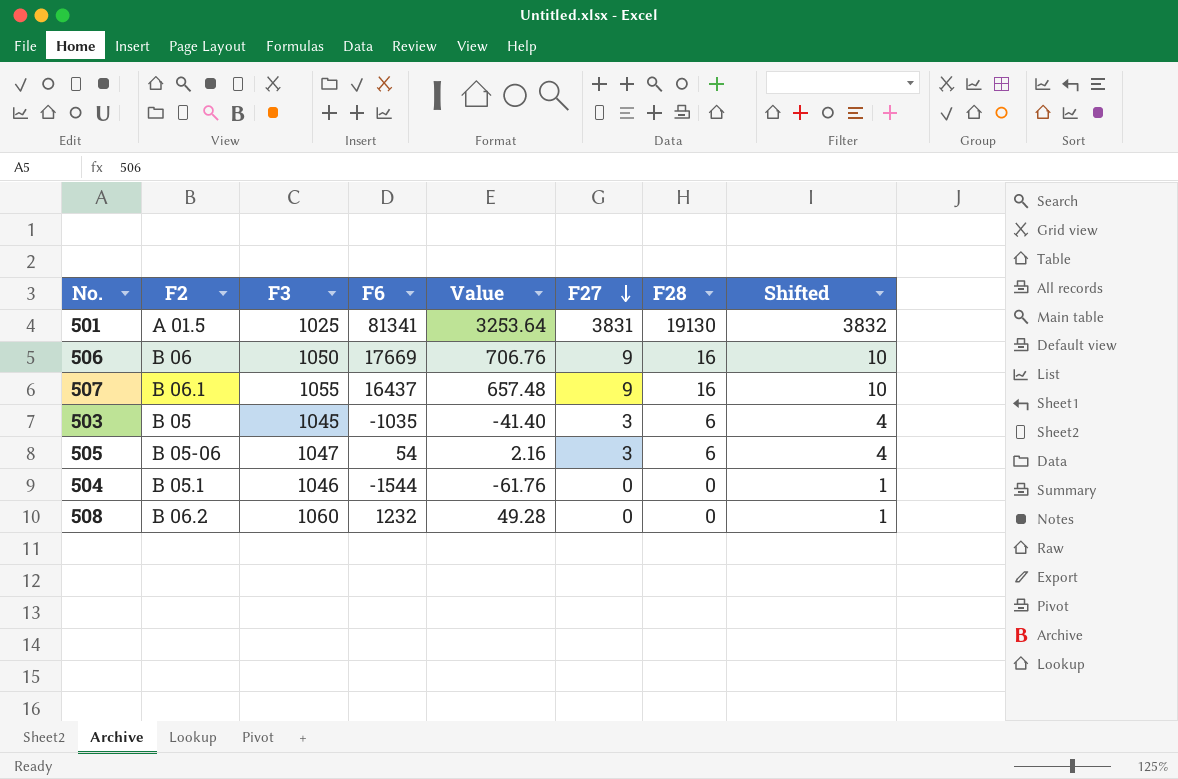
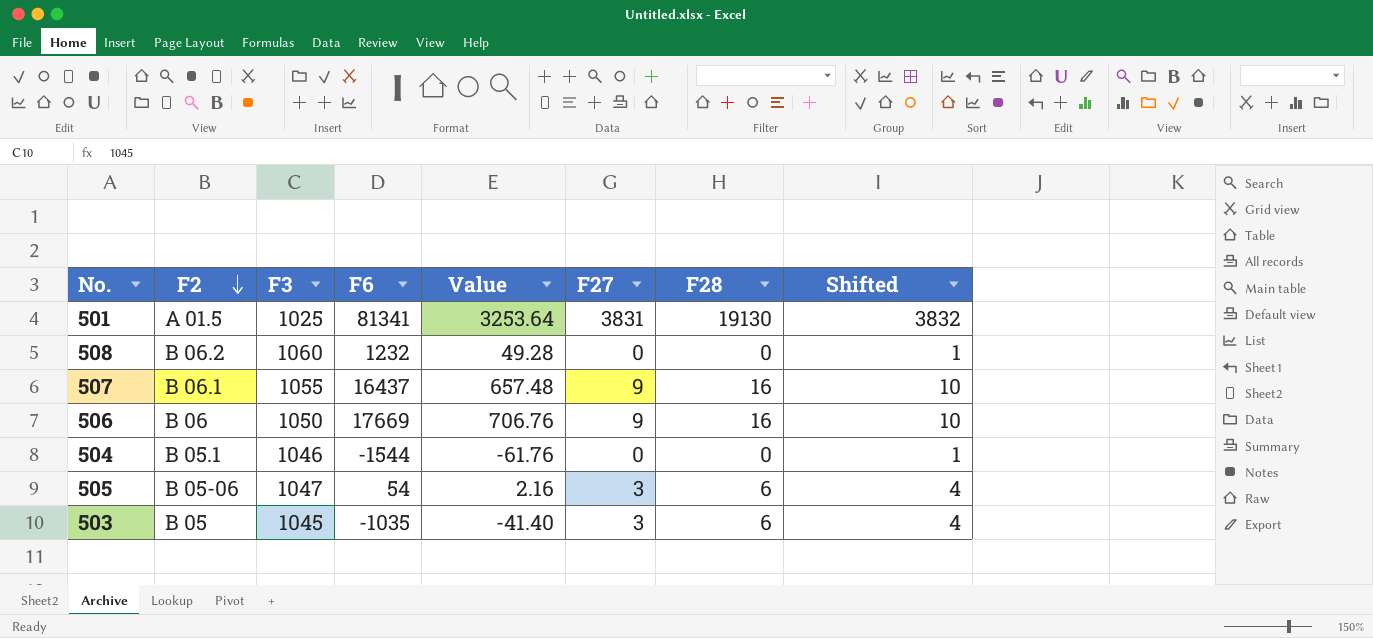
row order: F27 descending -> F2 descending

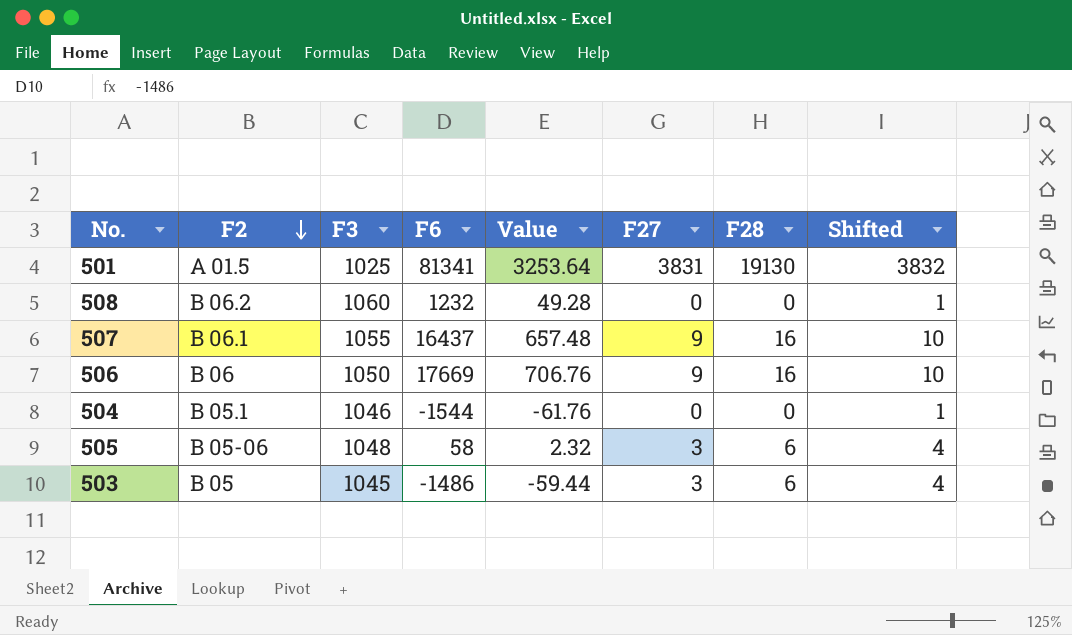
505 | F3: 1047 -> 1048
505 | F6: 54 -> 58
505 | Value: 2.16 -> 2.32
503 | F6: -1035 -> -1486
503 | Value: -41.40 -> -59.44

